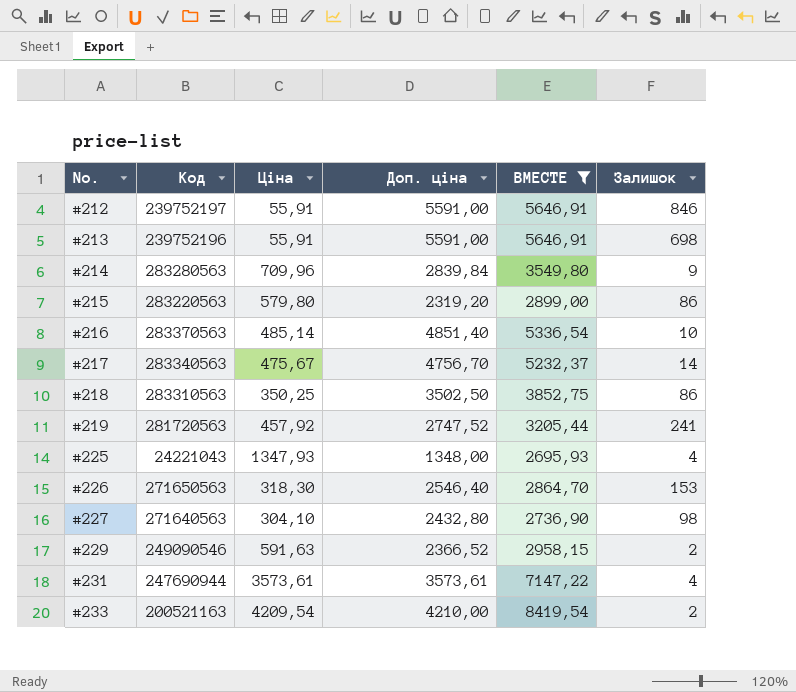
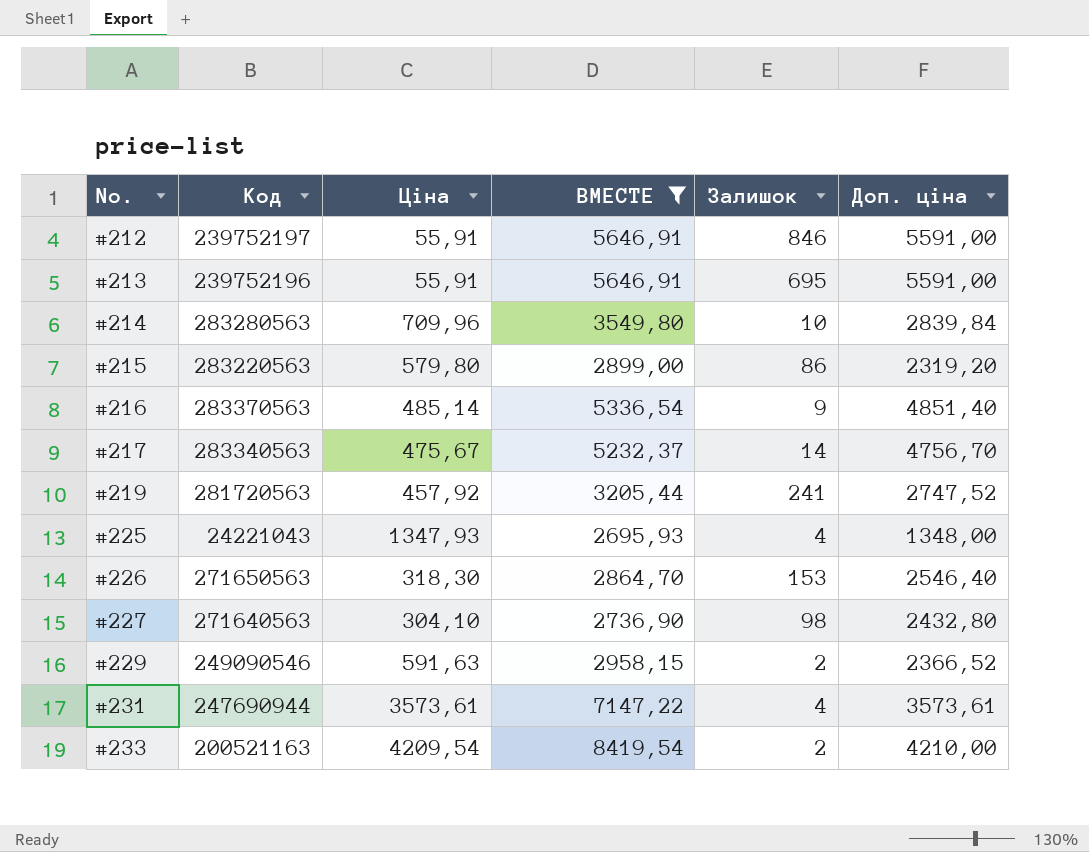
column Доп. ціна | position: 4 -> 6
row #218: 283310563 | 350,25 | 3502,50 | 3852,75 | 86 -> none
#213 | Залишок: 698 -> 695
#214 | Залишок: 9 -> 10
#216 | Залишок: 10 -> 9

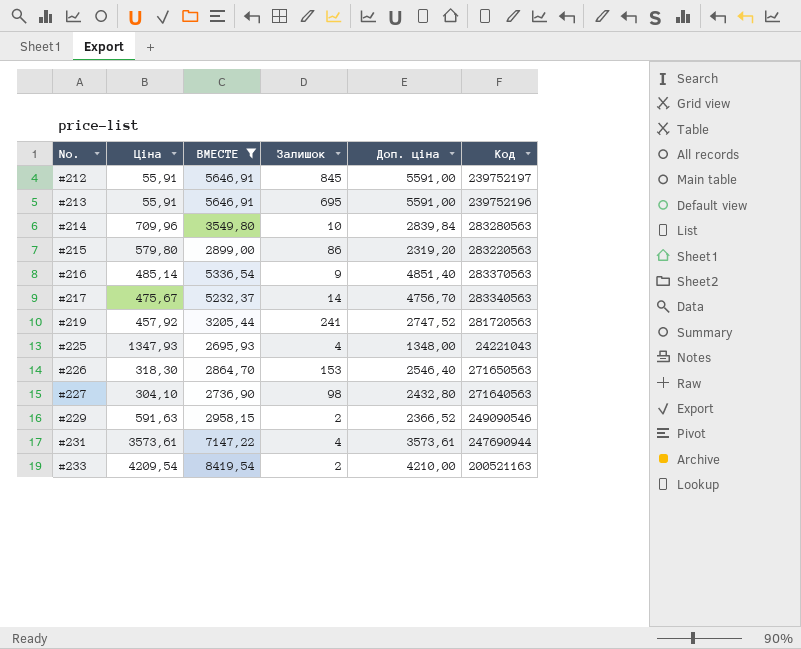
column Код | position: 2 -> 6
#212 | Залишок: 846 -> 845

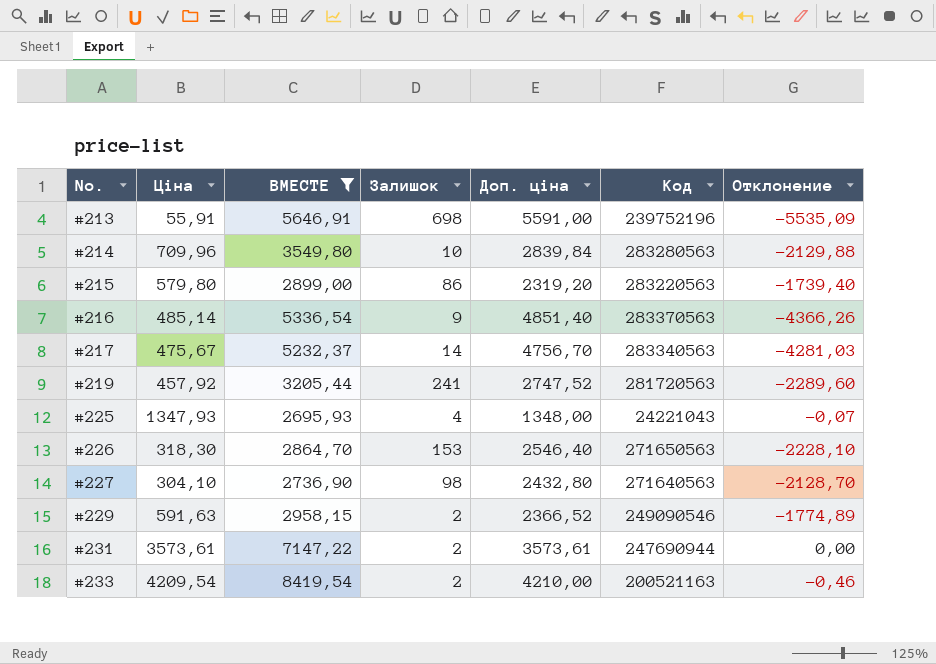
column Отклонение | formula: none -> [Ціна] - [Доп. ціна]
row #212: 55,91 | 5646,91 | 845 | 5591,00 | 239752197 -> none
#213 | Залишок: 695 -> 698
#231 | Залишок: 4 -> 2

